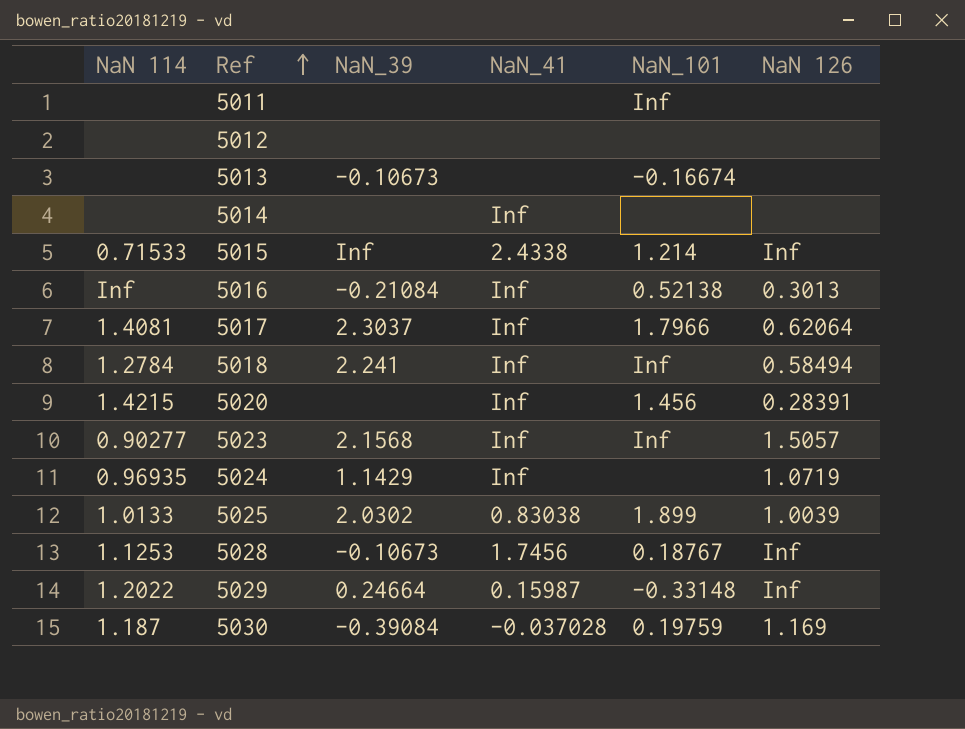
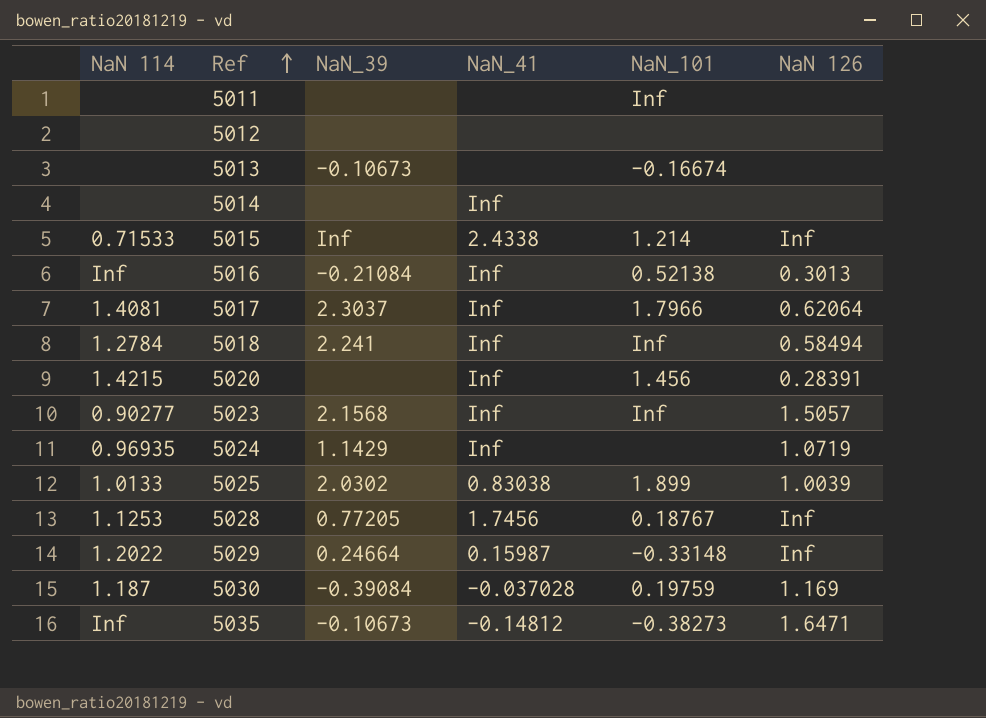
5028 | NaN_39: -0.10673 -> 0.77205
row 5035: none -> Inf | -0.10673 | -0.14812 | -0.38273 | 1.6471

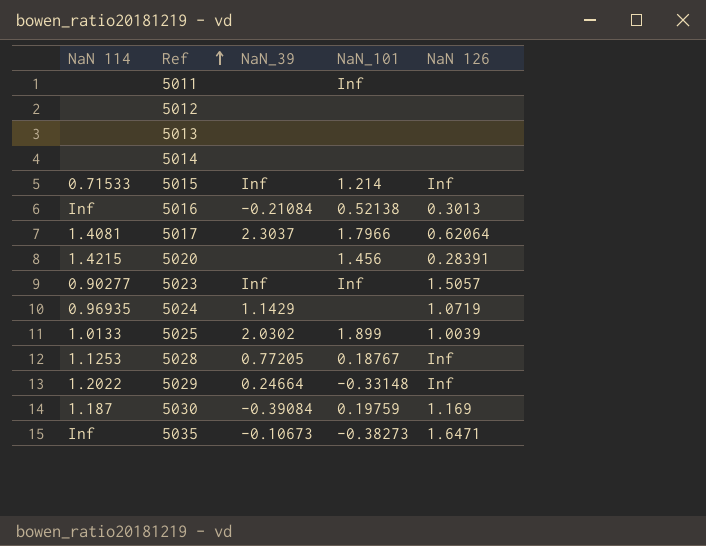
column NaN_41 | position: 4 -> none
row 5018: 1.2784 | 2.241 | Inf | Inf | 0.58494 -> none
5013 | NaN_39: -0.10673 -> none
5013 | NaN_101: -0.16674 -> none
5023 | NaN_39: 2.1568 -> Inf

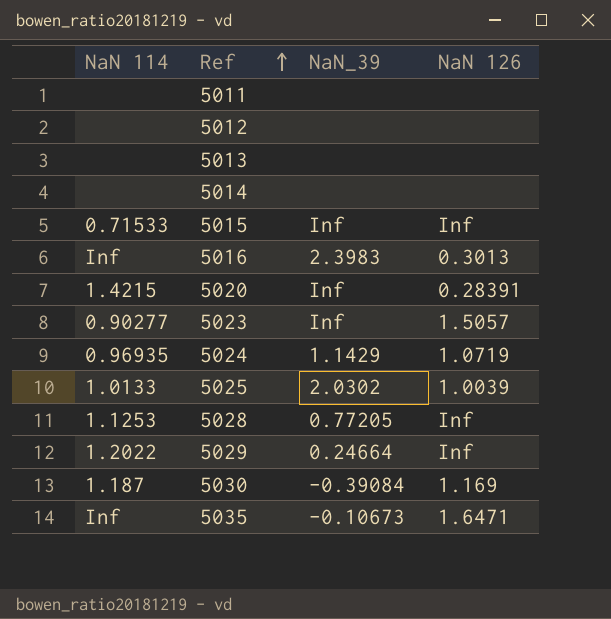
column NaN_101 | position: 4 -> none
row 5017: 1.4081 | 2.3037 | 1.7966 | 0.62064 -> none
5016 | NaN_39: -0.21084 -> 2.3983
5020 | NaN_39: none -> Inf

